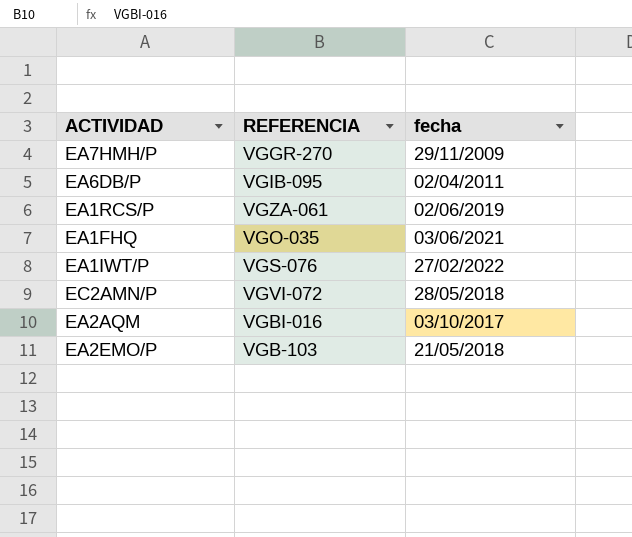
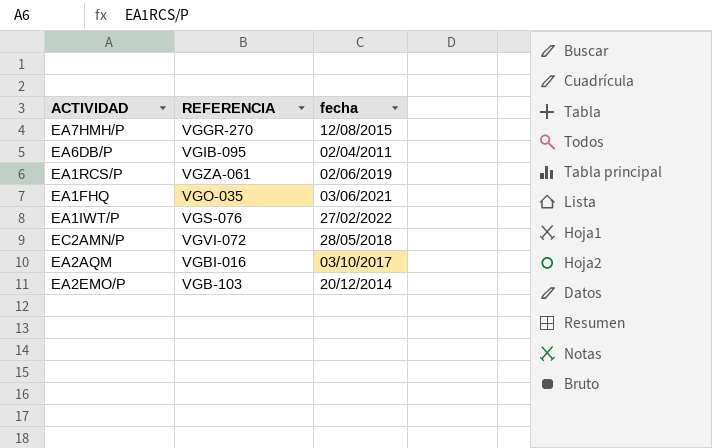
EA7HMH/P | fecha: 29/11/2009 -> 12/08/2015
EA2EMO/P | fecha: 21/05/2018 -> 20/12/2014

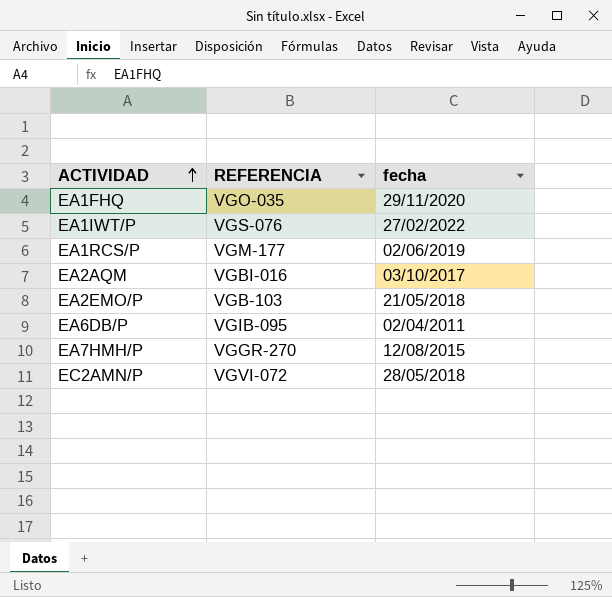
row order: none -> ACTIVIDAD ascending
EA1FHQ | fecha: 03/06/2021 -> 29/11/2020
EA1RCS/P | REFERENCIA: VGZA-061 -> VGM-177
EA2EMO/P | fecha: 20/12/2014 -> 21/05/2018

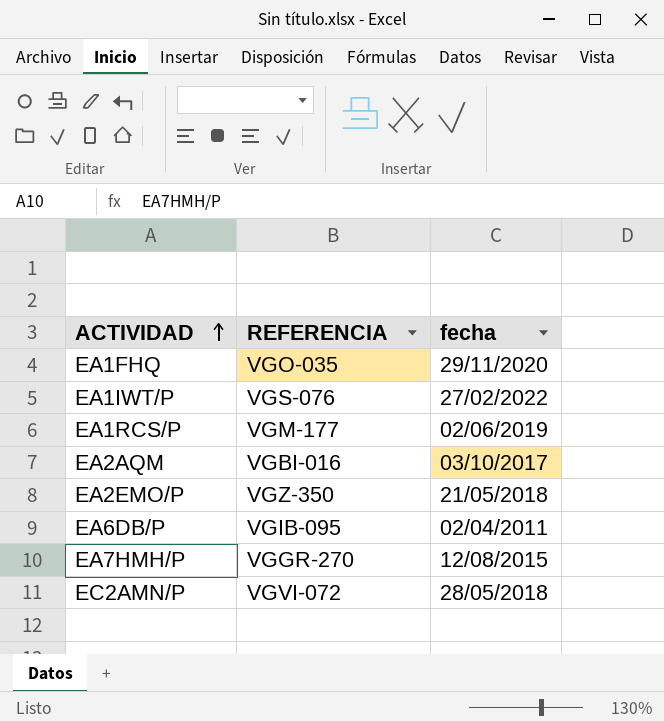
EA2EMO/P | REFERENCIA: VGB-103 -> VGZ-350

